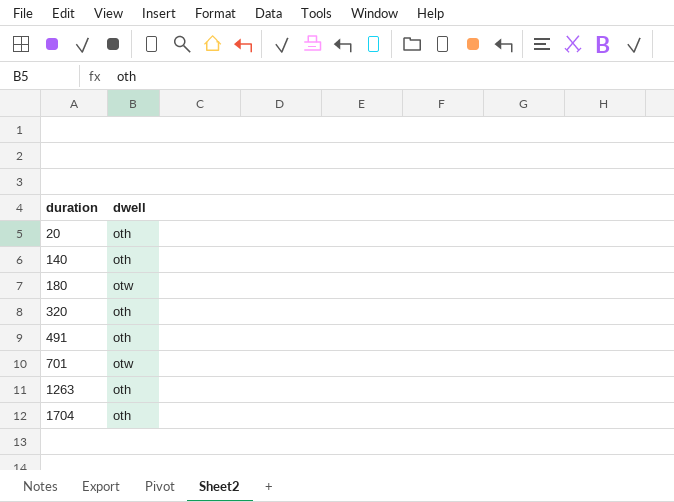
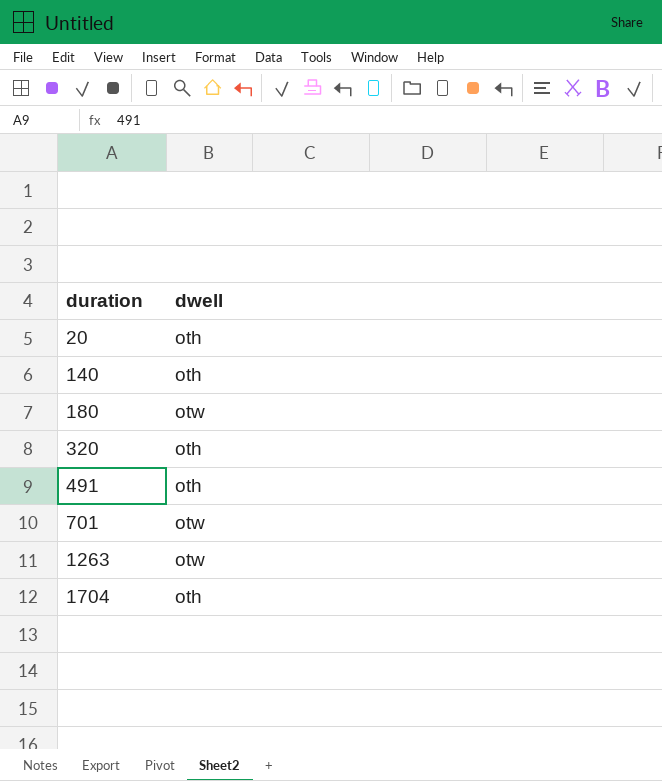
1263 | dwell: oth -> otw

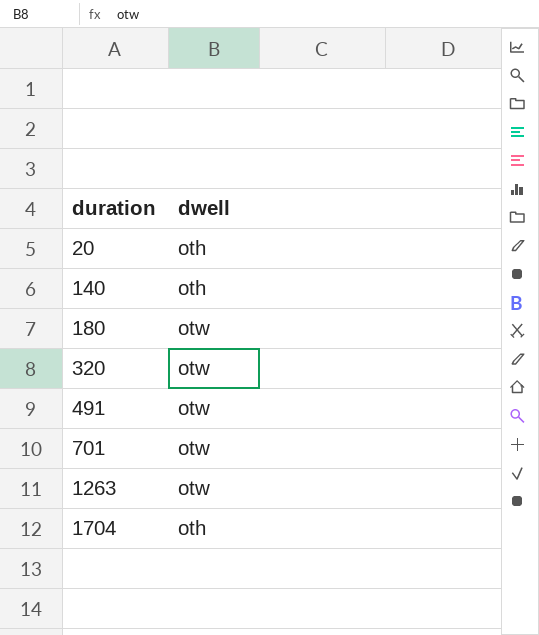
320 | dwell: oth -> otw
491 | dwell: oth -> otw

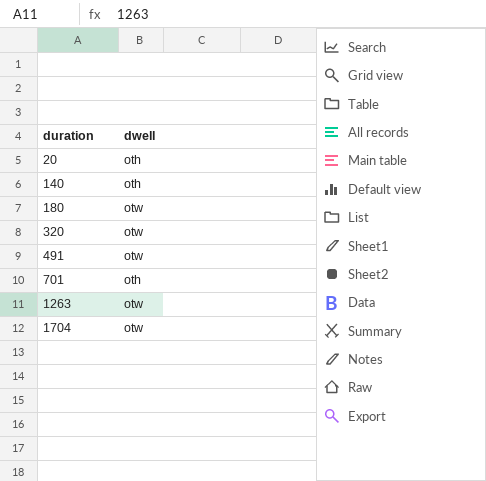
701 | dwell: otw -> oth
1704 | dwell: oth -> otw

